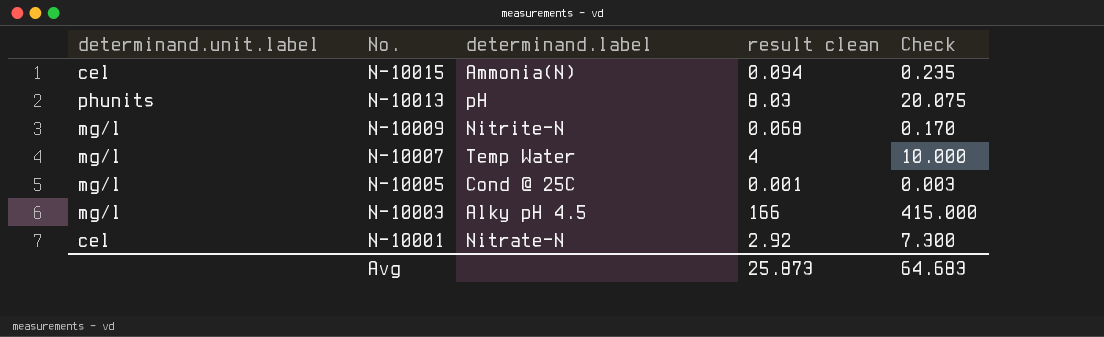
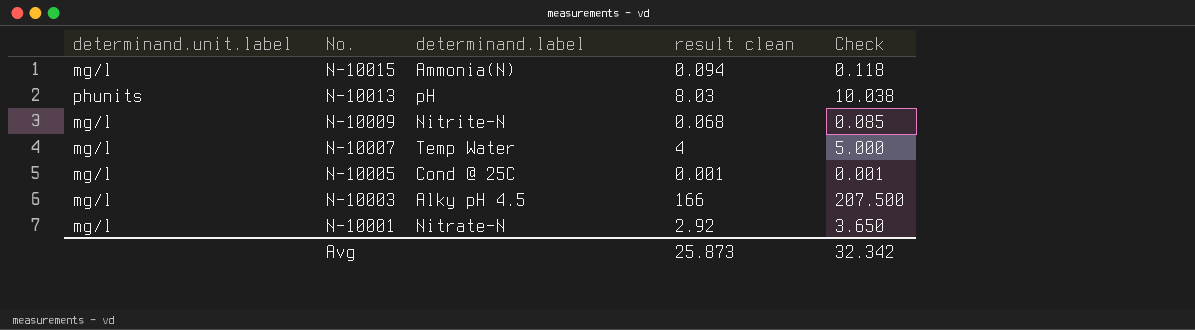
column Check | formula: [result clean] * 2.5 -> [result clean] * 1.25
N-10015 | determinand.unit.label: cel -> mg/l
N-10001 | determinand.unit.label: cel -> mg/l
Avg | Check: 64.683 -> 32.342

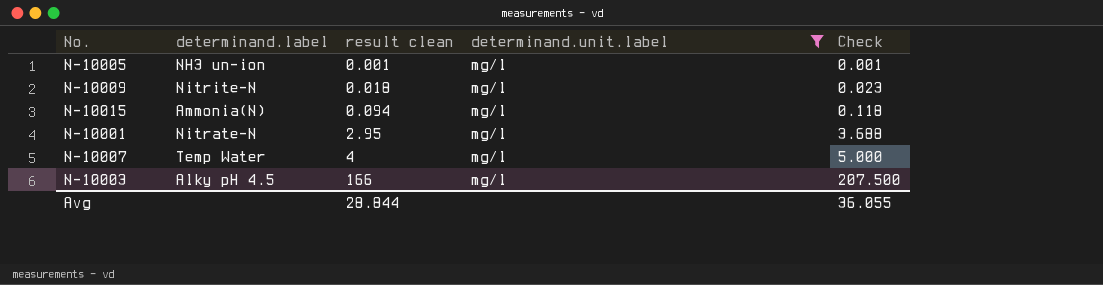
filter: none -> determinand.unit.label = mg/l
row order: No. descending -> result clean ascending
column determinand.unit.label | position: 1 -> 4
N-10005 | determinand.label: Cond @ 25C -> NH3 un-ion
N-10009 | result clean: 0.068 -> 0.018
N-10009 | Check: 0.085 -> 0.023
N-10001 | result clean: 2.92 -> 2.95
N-10001 | Check: 3.650 -> 3.688
Avg | result clean: 25.873 -> 28.844
Avg | Check: 32.342 -> 36.055

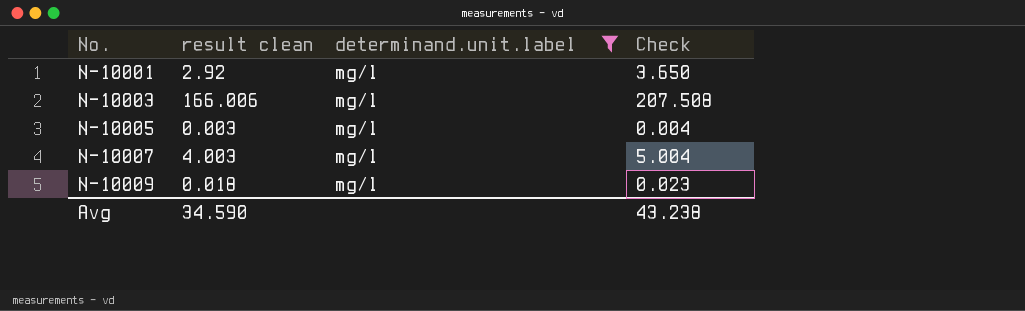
row order: result clean ascending -> No. ascending
column determinand.label | position: 2 -> none
row N-10015: Ammonia(N) | 0.094 | mg/l | 0.118 -> none
N-10001 | result clean: 2.95 -> 2.92
N-10001 | Check: 3.688 -> 3.650
N-10003 | result clean: 166 -> 166.006
N-10003 | Check: 207.500 -> 207.508
N-10005 | result clean: 0.001 -> 0.003
N-10005 | Check: 0.001 -> 0.004
N-10007 | result clean: 4 -> 4.003
N-10007 | Check: 5.000 -> 5.004
Avg | result clean: 28.844 -> 34.590
Avg | Check: 36.055 -> 43.238

